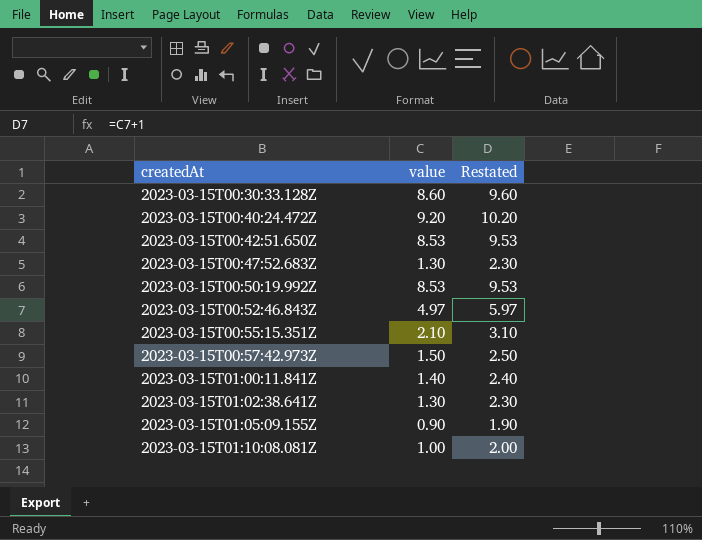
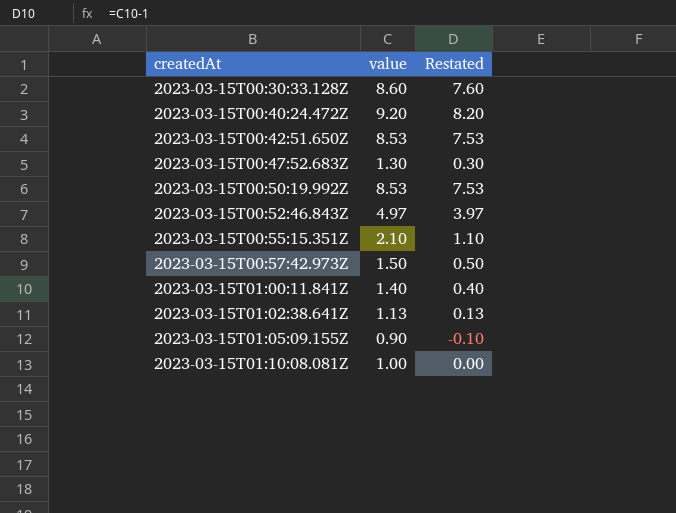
column Restated | formula: [value] + 1 -> [value] - 1
2023-03-15T01:02:38.641Z | value: 1.30 -> 1.13

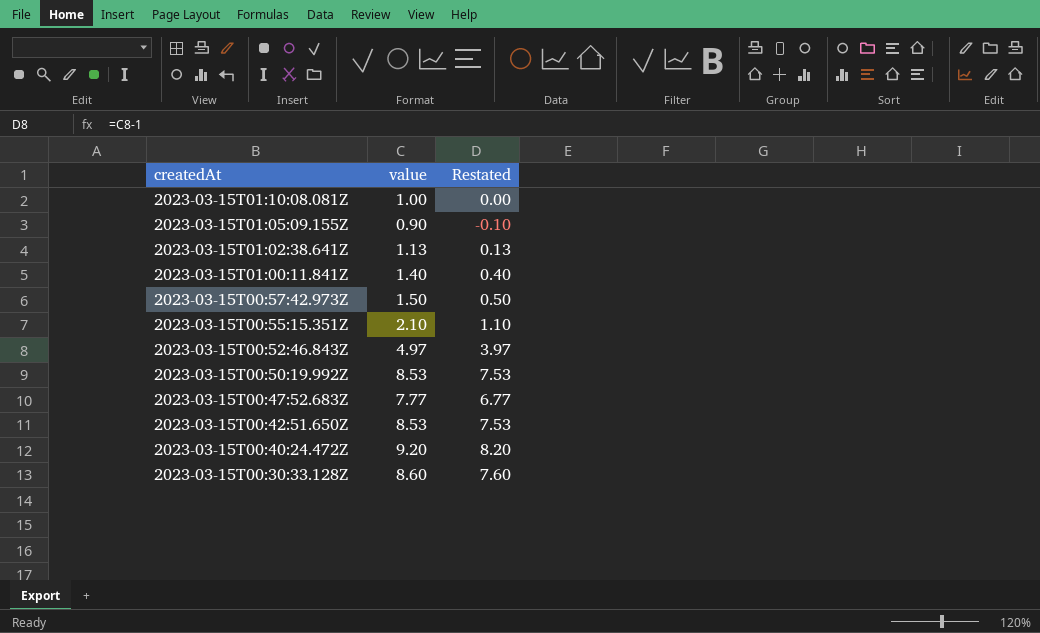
row order: createdAt ascending -> createdAt descending
2023-03-15T00:47:52.683Z | value: 1.30 -> 7.77
2023-03-15T00:47:52.683Z | Restated: 0.30 -> 6.77

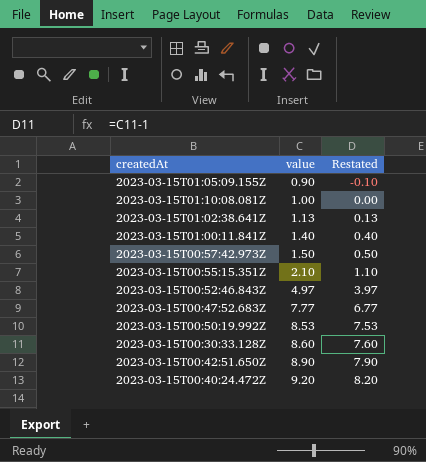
row order: createdAt descending -> value ascending
2023-03-15T00:42:51.650Z | value: 8.53 -> 8.90
2023-03-15T00:42:51.650Z | Restated: 7.53 -> 7.90

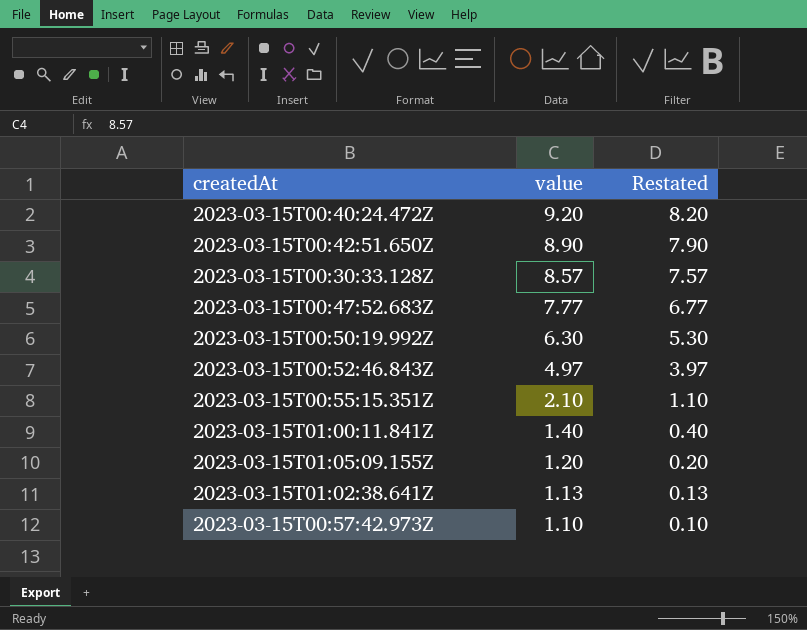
row order: value ascending -> value descending
row 2023-03-15T01:10:08.081Z: 1.00 | 0.00 -> none
2023-03-15T00:30:33.128Z | value: 8.60 -> 8.57
2023-03-15T00:30:33.128Z | Restated: 7.60 -> 7.57
2023-03-15T00:50:19.992Z | value: 8.53 -> 6.30
2023-03-15T00:50:19.992Z | Restated: 7.53 -> 5.30
2023-03-15T01:05:09.155Z | value: 0.90 -> 1.20
2023-03-15T01:05:09.155Z | Restated: -0.10 -> 0.20
2023-03-15T00:57:42.973Z | value: 1.50 -> 1.10
2023-03-15T00:57:42.973Z | Restated: 0.50 -> 0.10

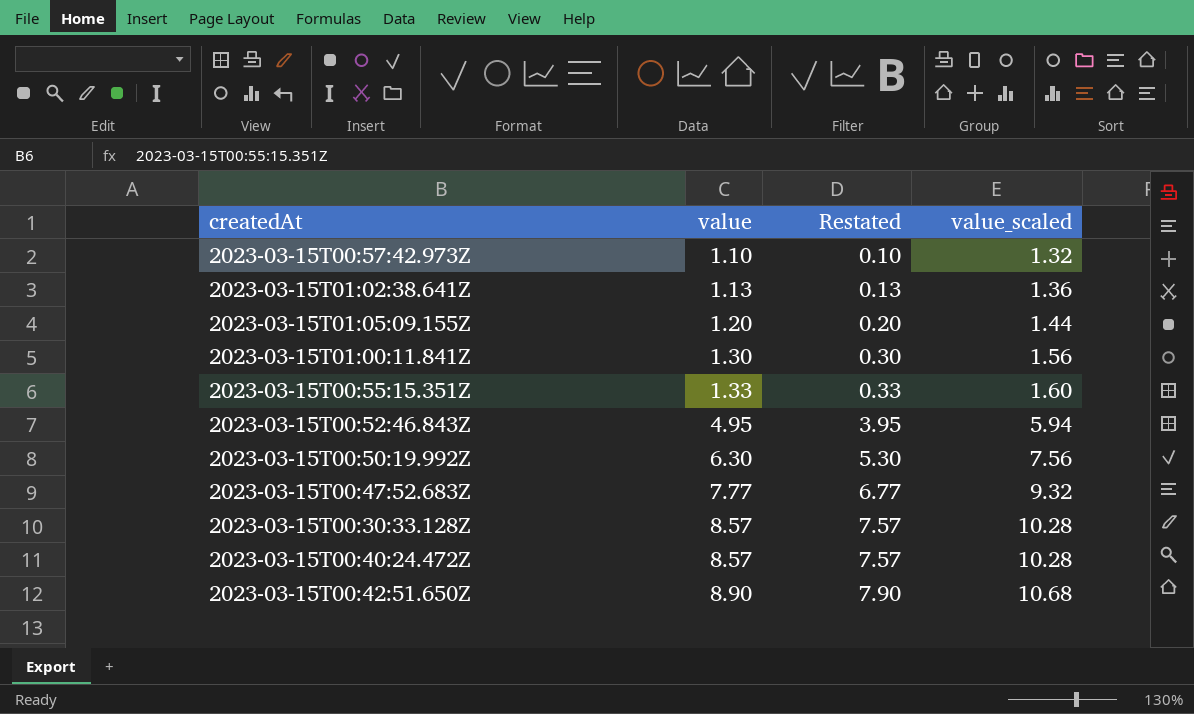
row order: value descending -> value ascending
column value_scaled | formula: none -> [value] * 1.2
2023-03-15T01:00:11.841Z | value: 1.40 -> 1.30
2023-03-15T01:00:11.841Z | Restated: 0.40 -> 0.30
2023-03-15T00:55:15.351Z | value: 2.10 -> 1.33
2023-03-15T00:55:15.351Z | Restated: 1.10 -> 0.33
2023-03-15T00:52:46.843Z | value: 4.97 -> 4.95
2023-03-15T00:52:46.843Z | Restated: 3.97 -> 3.95
2023-03-15T00:40:24.472Z | value: 9.20 -> 8.57
2023-03-15T00:40:24.472Z | Restated: 8.20 -> 7.57

